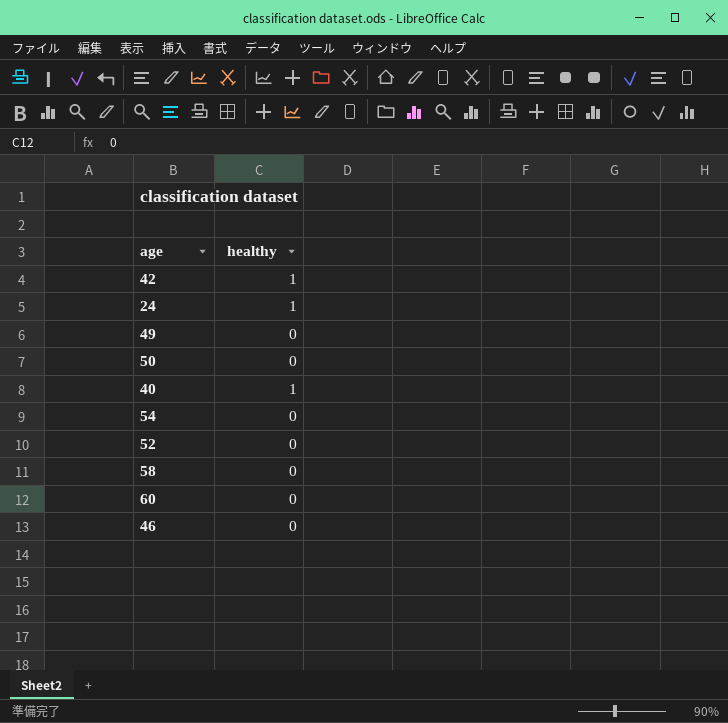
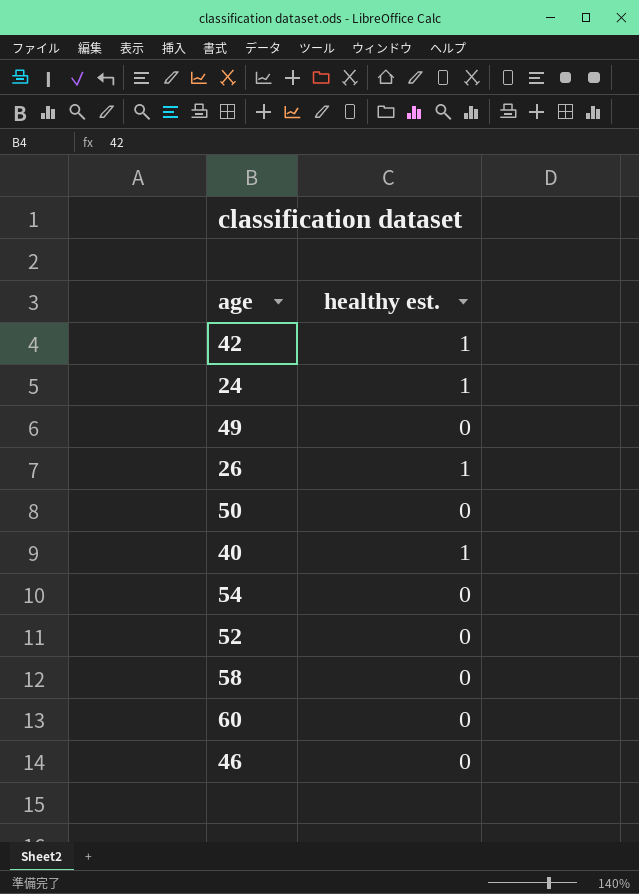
column name: healthy -> healthy est.
row 26: none -> 1

